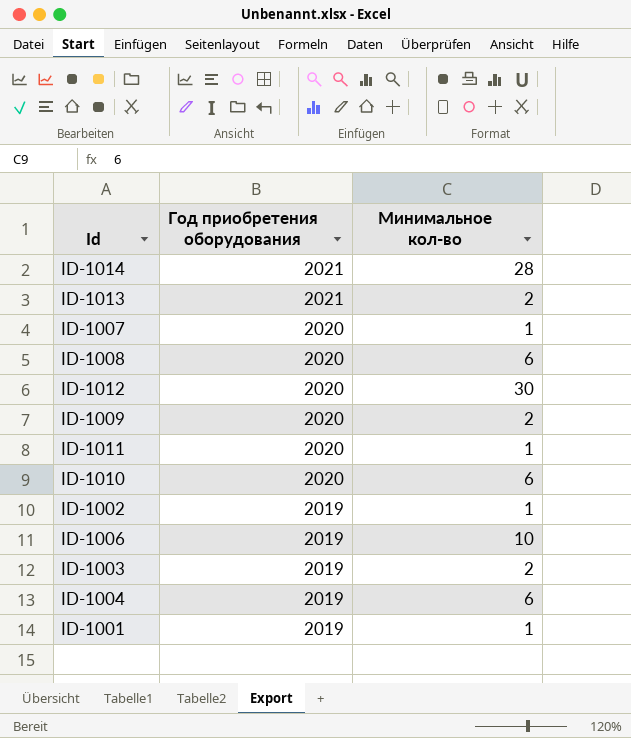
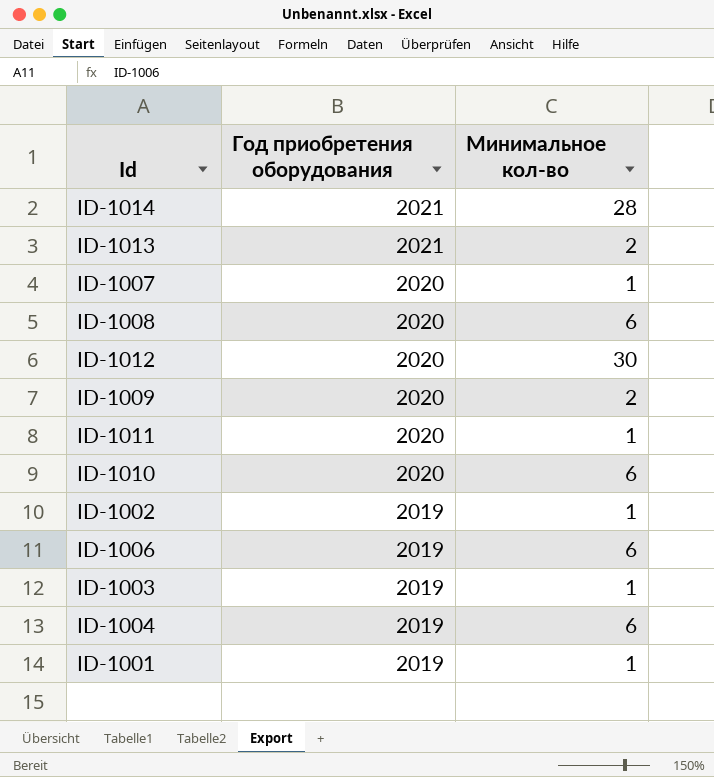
ID-1006 | Минимальное кол-во: 10 -> 6
ID-1003 | Минимальное кол-во: 2 -> 1

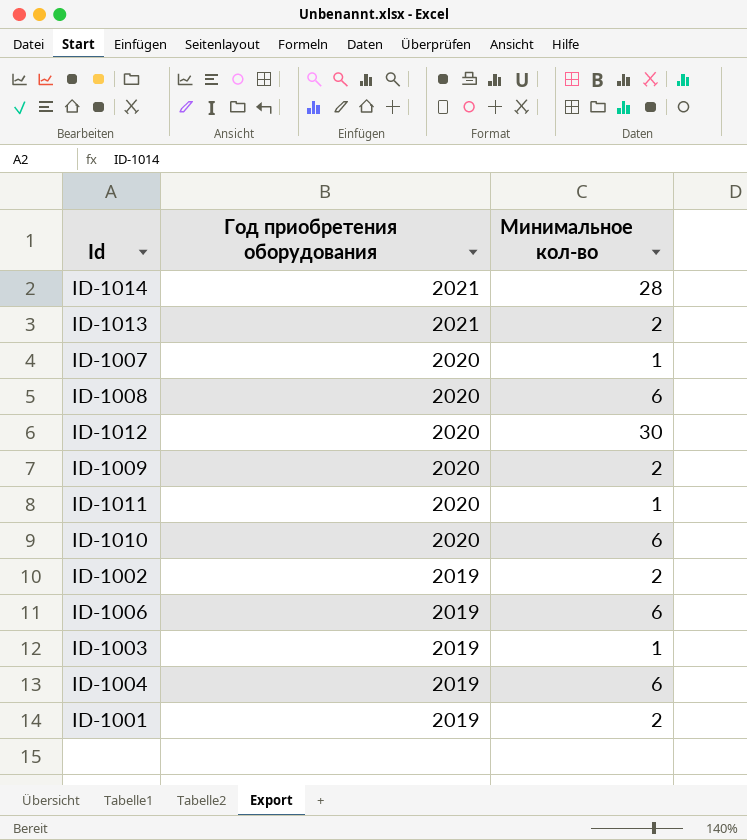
ID-1002 | Минимальное кол-во: 1 -> 2
ID-1001 | Минимальное кол-во: 1 -> 2

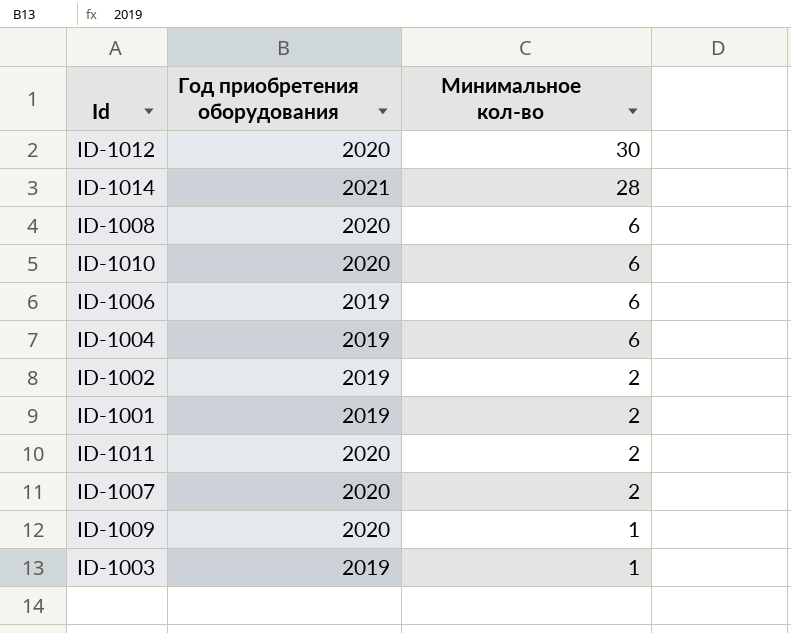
row order: Год приобретения оборудования descending -> Минимальное кол-во descending
row ID-1013: 2021 | 2 -> none
ID-1011 | Минимальное кол-во: 1 -> 2
ID-1007 | Минимальное кол-во: 1 -> 2
ID-1009 | Минимальное кол-во: 2 -> 1

